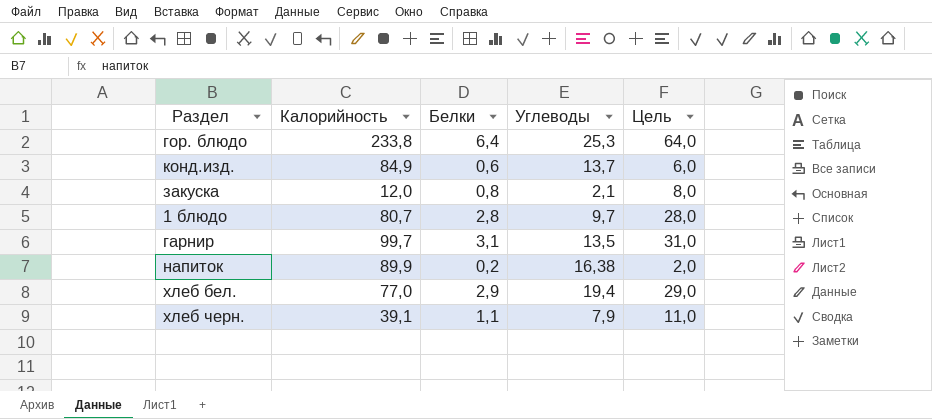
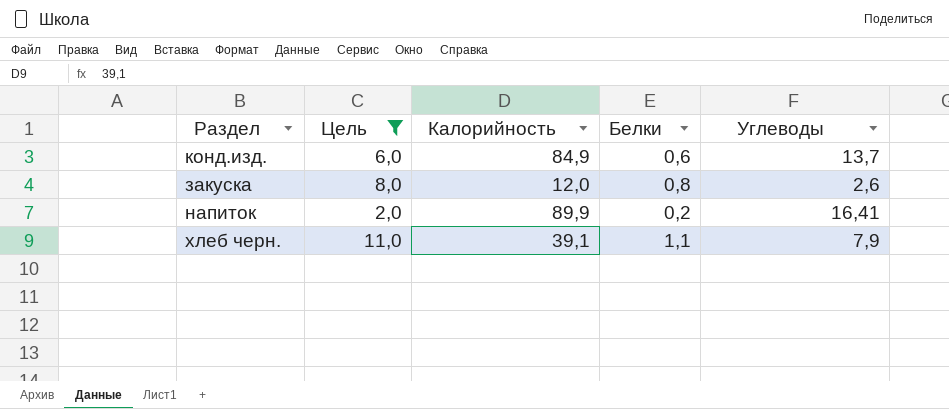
filter: none -> Цель <= 11,0
column Цель | position: 5 -> 2
закуска | Углеводы: 2,1 -> 2,6
напиток | Углеводы: 16,38 -> 16,41

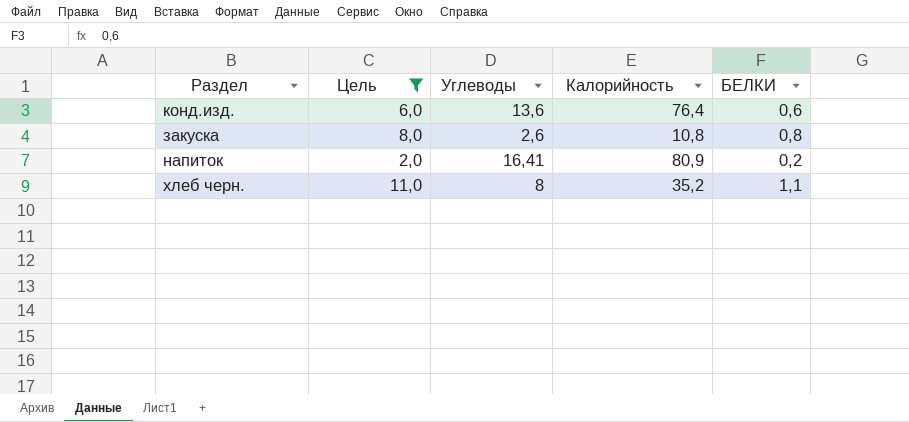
column Углеводы | position: 5 -> 3
column name: Белки -> БЕЛКИ
конд.изд. | Углеводы: 13,7 -> 13,6
конд.изд. | Калорийность: 84,9 -> 76,4
закуска | Калорийность: 12,0 -> 10,8
напиток | Калорийность: 89,9 -> 80,9
хлеб черн. | Углеводы: 7,9 -> 8
хлеб черн. | Калорийность: 39,1 -> 35,2

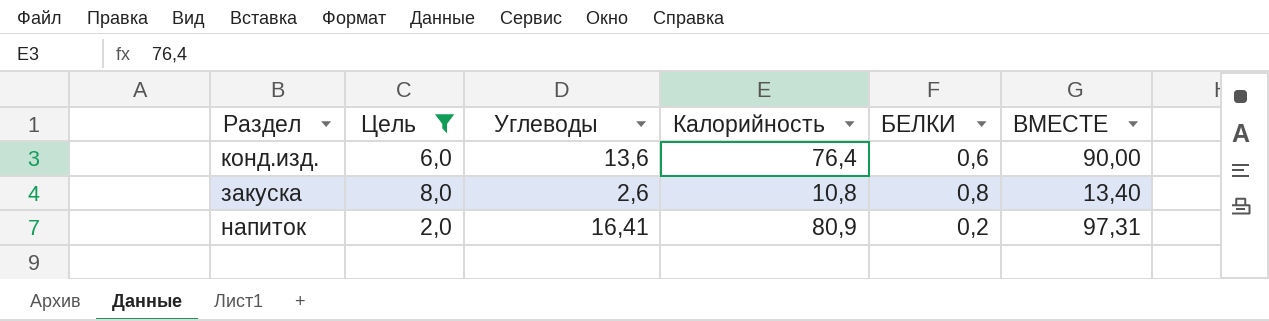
column ВМЕСТЕ | formula: none -> [Углеводы] + [Калорийность]
row хлеб черн.: 11,0 | 8 | 35,2 | 1,1 -> none

